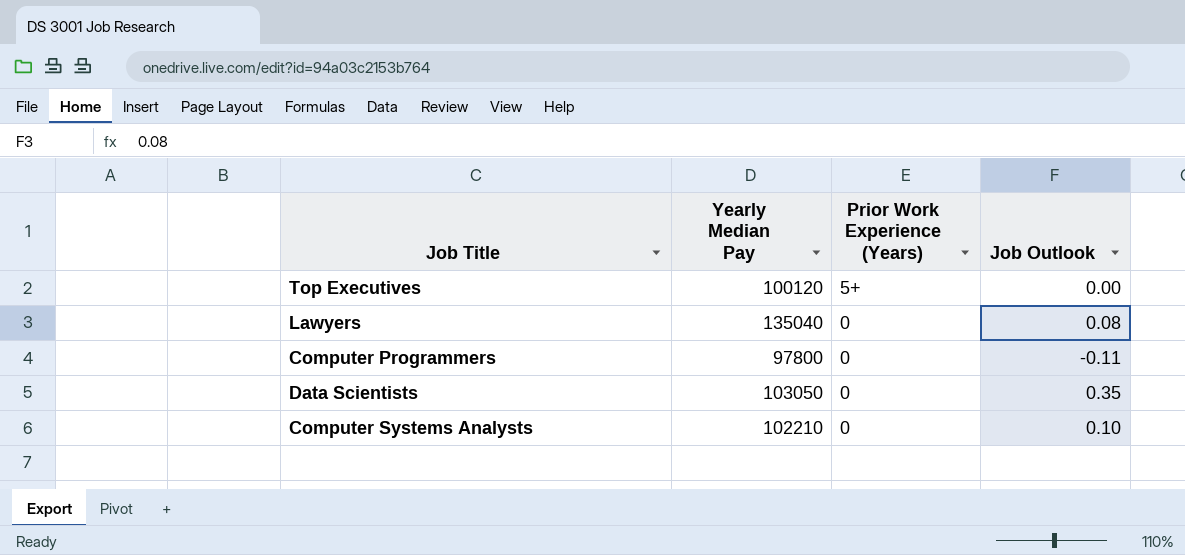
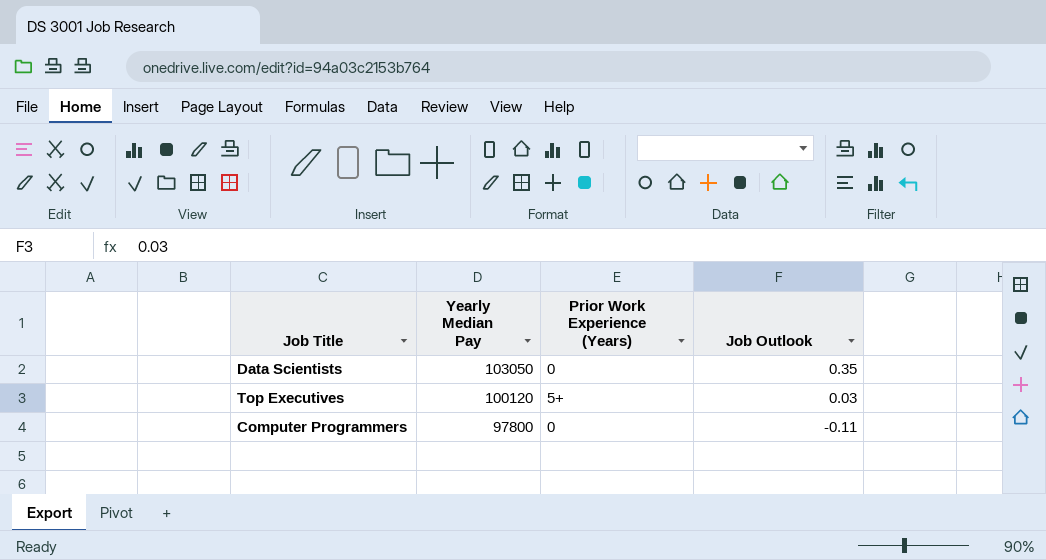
row order: Prior Work Experience (Years) descending -> Yearly Median Pay descending
row Lawyers: 135040 | 0 | 0.08 -> none
row Computer Systems Analysts: 102210 | 0 | 0.10 -> none
Top Executives | Job Outlook: 0.00 -> 0.03

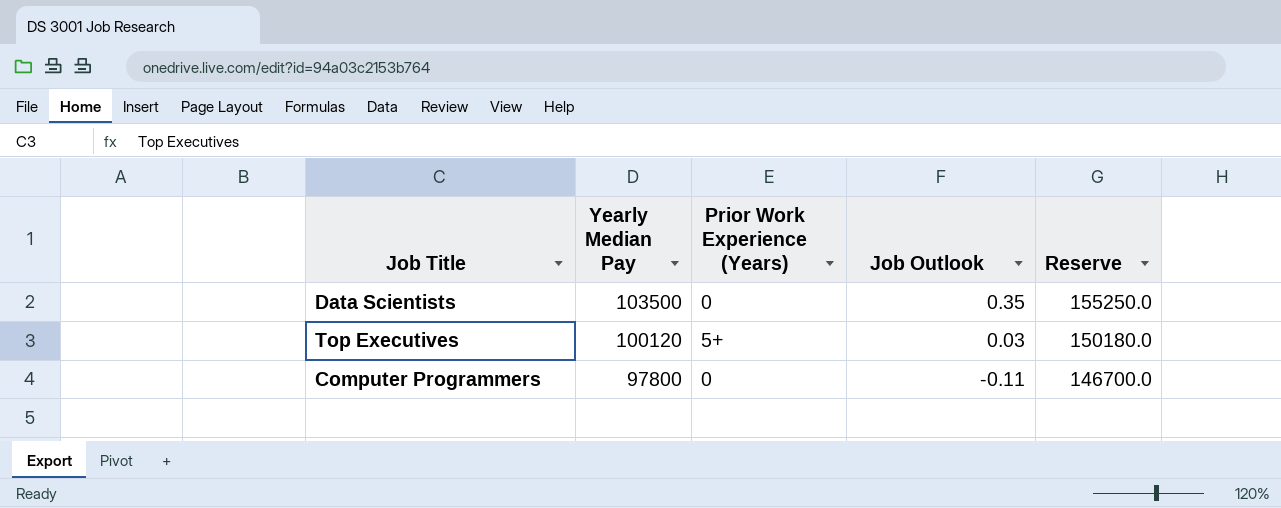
column Reserve | formula: none -> [Yearly Median Pay] * 1.5
Data Scientists | Yearly Median Pay: 103050 -> 103500

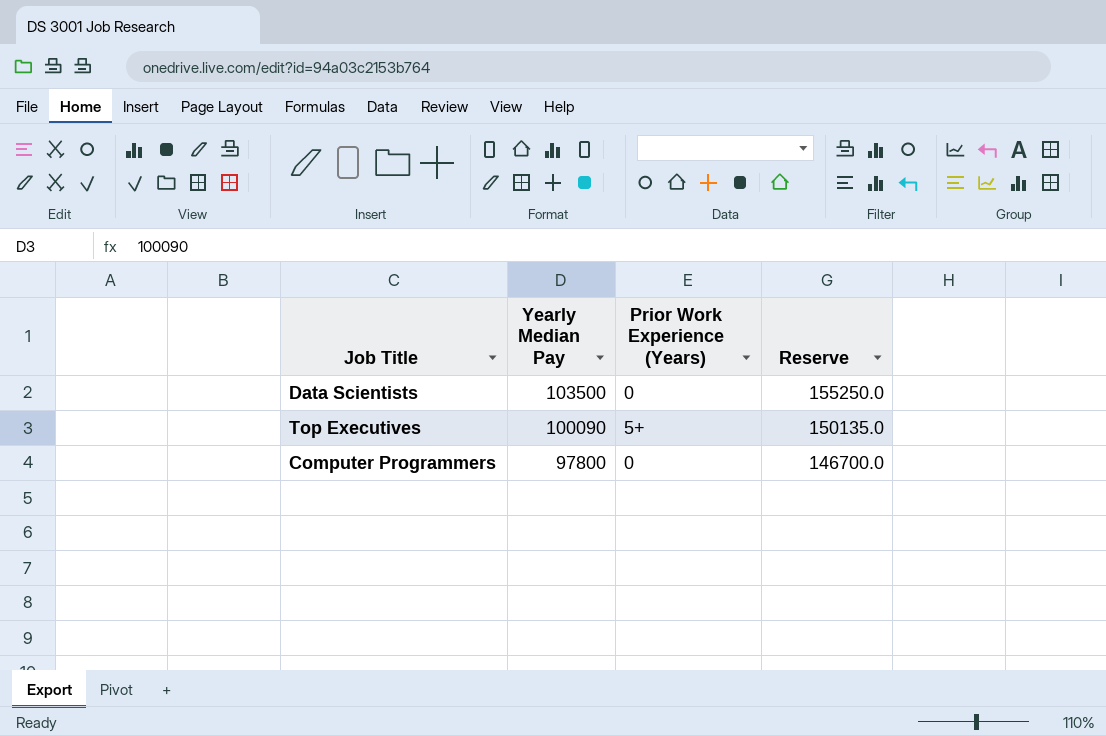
column Job Outlook | position: 4 -> none
Top Executives | Yearly Median Pay: 100120 -> 100090
Top Executives | Reserve: 150180.0 -> 150135.0

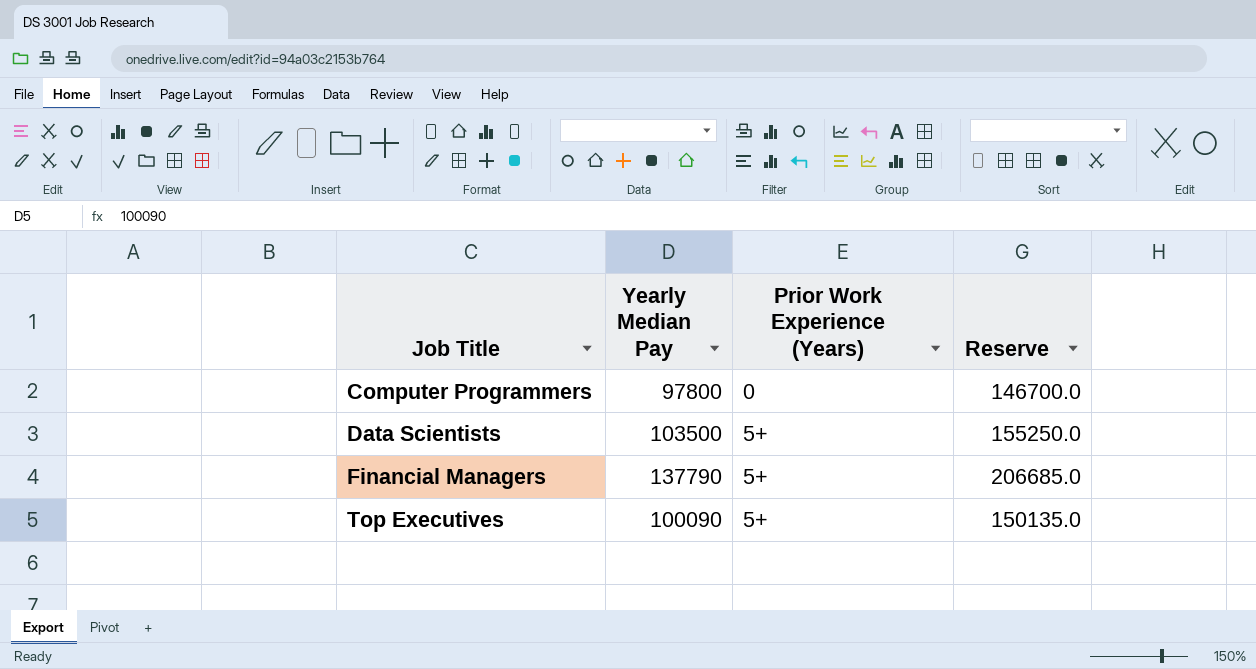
row order: Yearly Median Pay descending -> Job Title ascending
Data Scientists | Prior Work Experience (Years): 0 -> 5+
row Financial Managers: none -> 137790 | 5+ | 206685.0

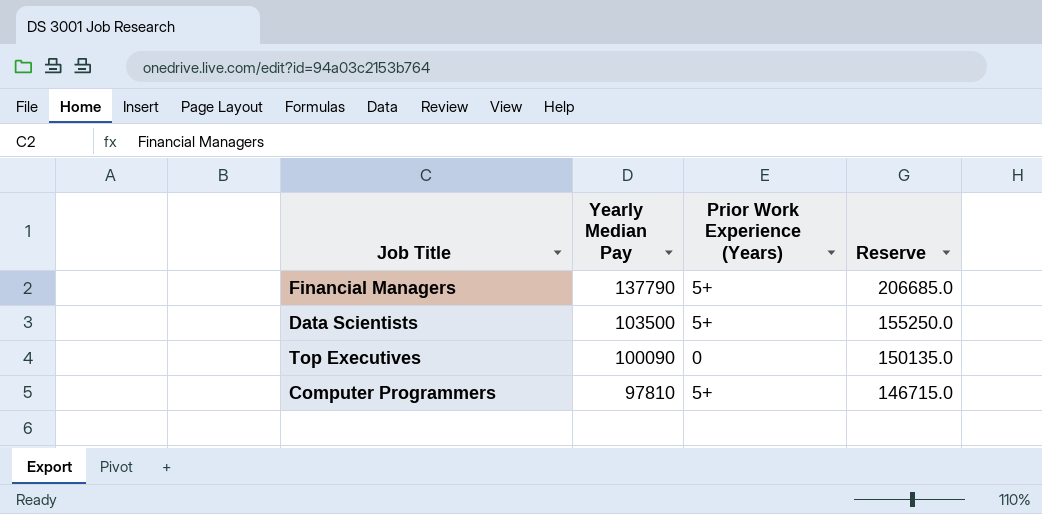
row order: Job Title ascending -> Yearly Median Pay descending
Top Executives | Prior Work Experience (Years): 5+ -> 0
Computer Programmers | Yearly Median Pay: 97800 -> 97810
Computer Programmers | Prior Work Experience (Years): 0 -> 5+
Computer Programmers | Reserve: 146700.0 -> 146715.0

